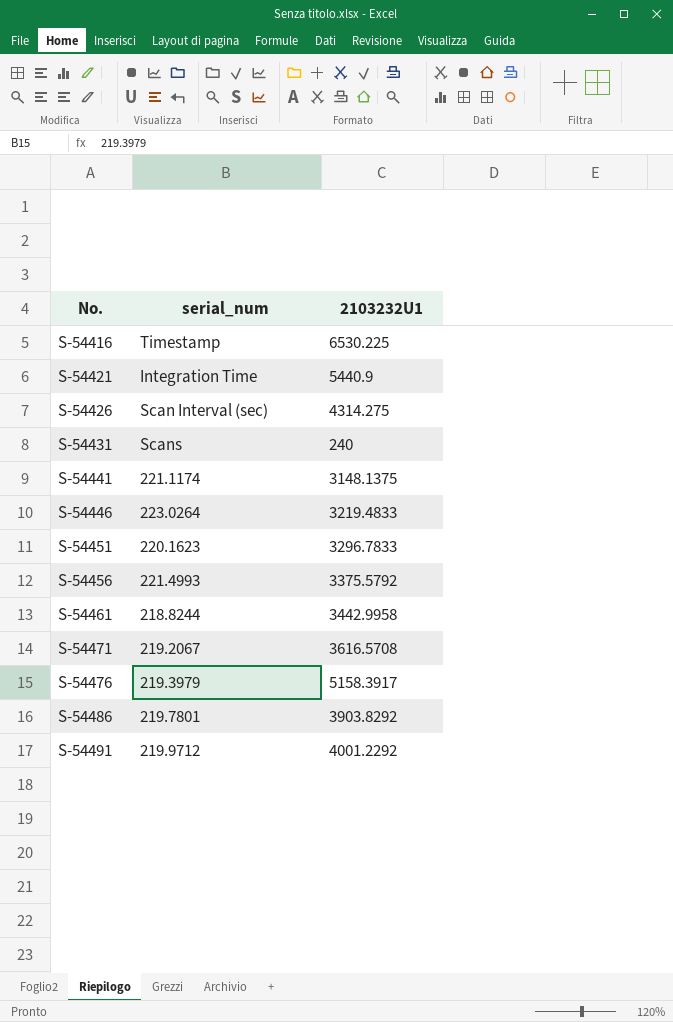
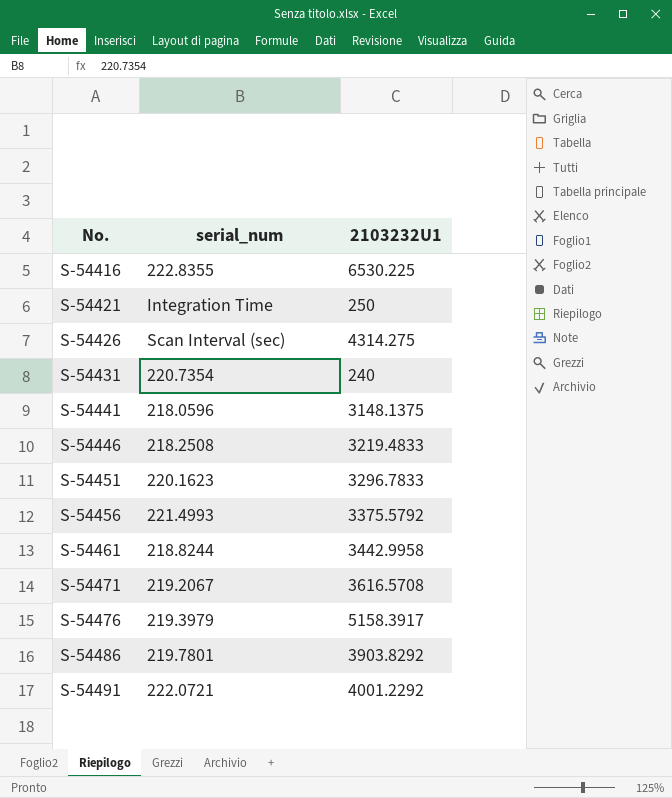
S-54416 | serial_num: Timestamp -> 222.8355
S-54421 | 2103232U1: 5440.9 -> 250
S-54431 | serial_num: Scans -> 220.7354
S-54441 | serial_num: 221.1174 -> 218.0596
S-54446 | serial_num: 223.0264 -> 218.2508
S-54491 | serial_num: 219.9712 -> 222.0721

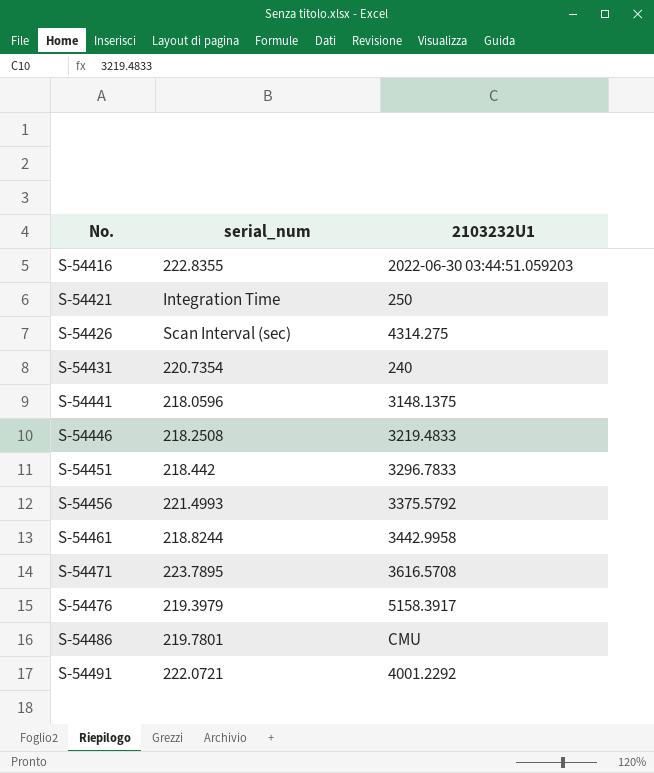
S-54416 | 2103232U1: 6530.225 -> 2022-06-30 03:44:51.059203
S-54451 | serial_num: 220.1623 -> 218.442
S-54471 | serial_num: 219.2067 -> 223.7895
S-54486 | 2103232U1: 3903.8292 -> CMU

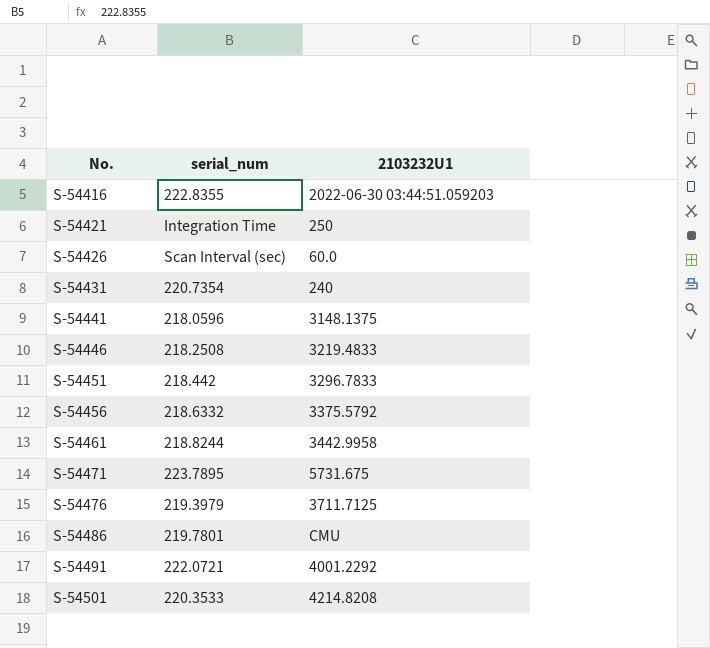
S-54426 | 2103232U1: 4314.275 -> 60.0
S-54456 | serial_num: 221.4993 -> 218.6332
S-54471 | 2103232U1: 3616.5708 -> 5731.675
S-54476 | 2103232U1: 5158.3917 -> 3711.7125
row S-54501: none -> 220.3533 | 4214.8208

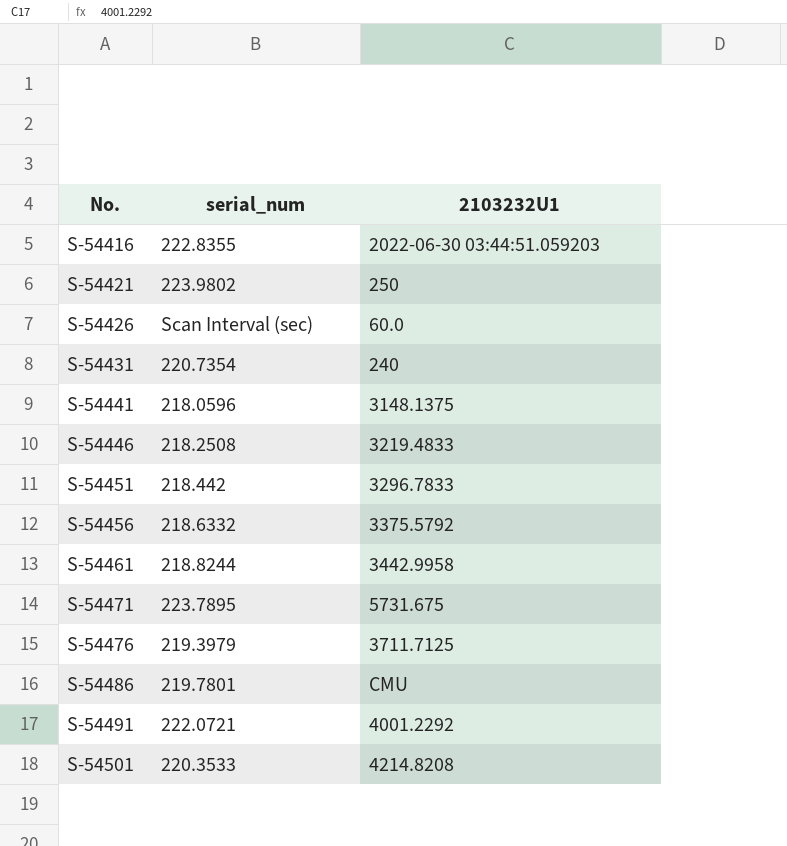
S-54421 | serial_num: Integration Time -> 223.9802

